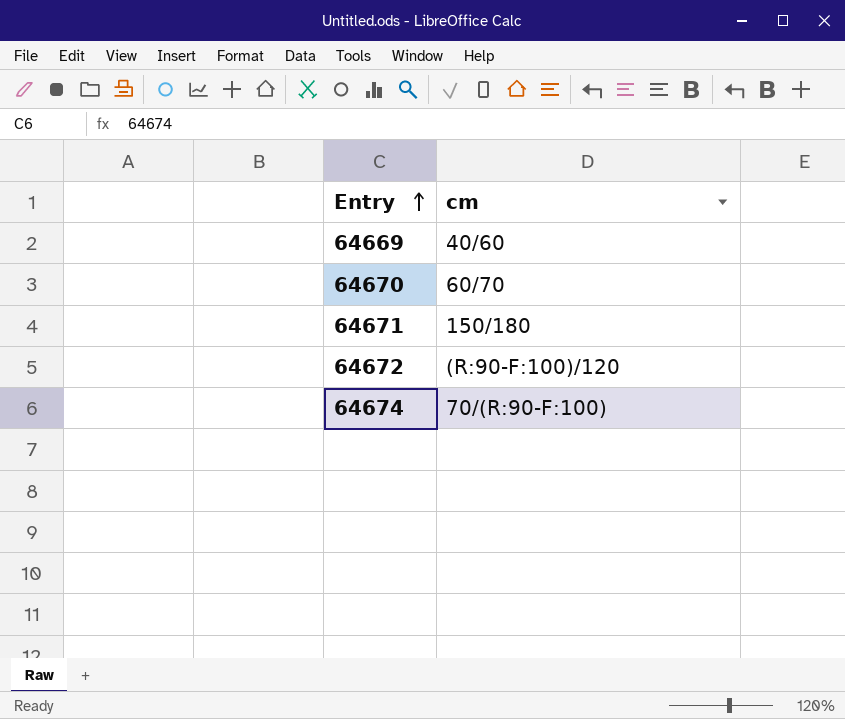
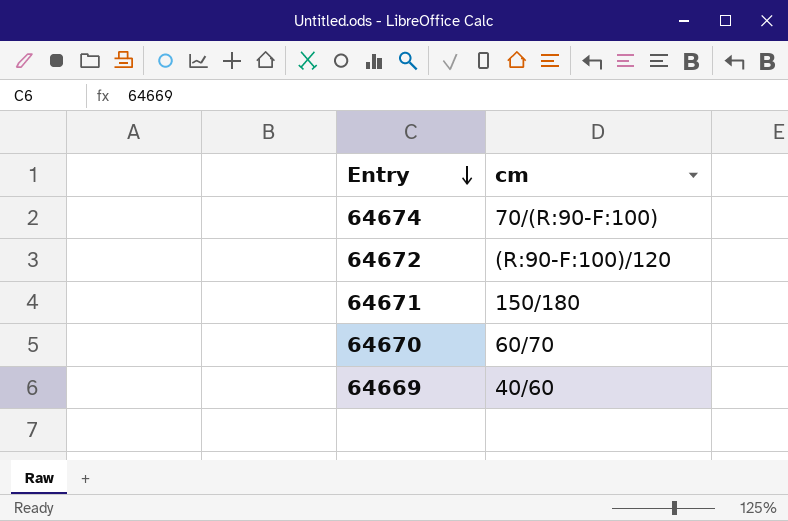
row order: Entry ascending -> Entry descending

